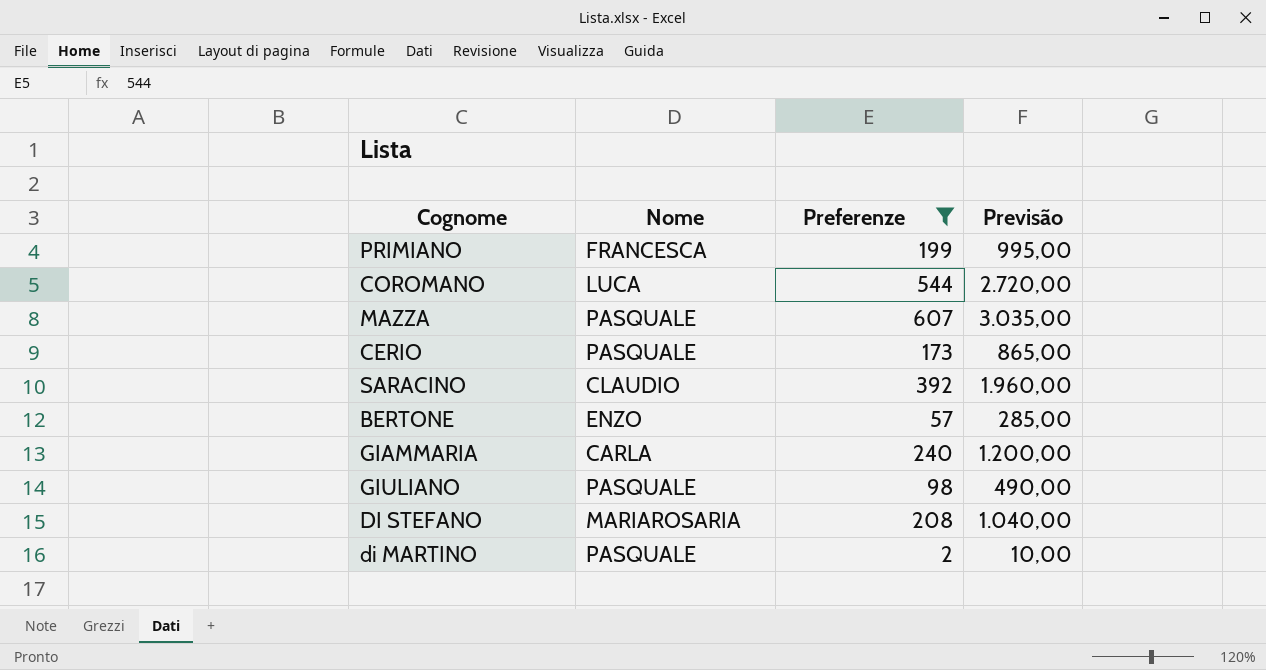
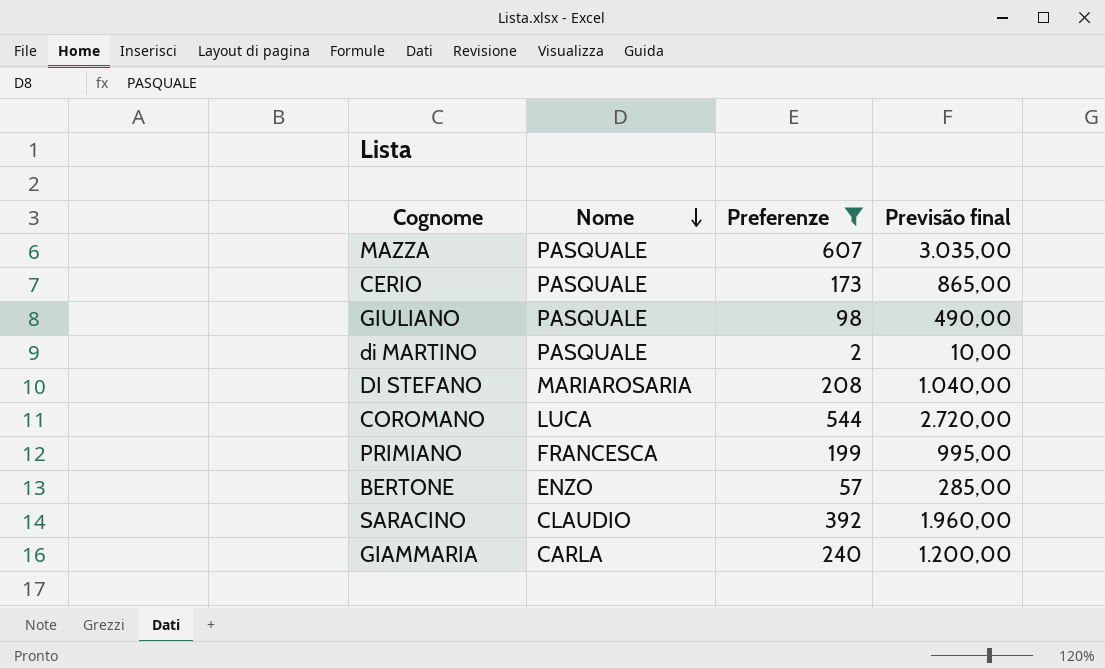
row order: none -> Nome descending
column name: Previsão -> Previsão final

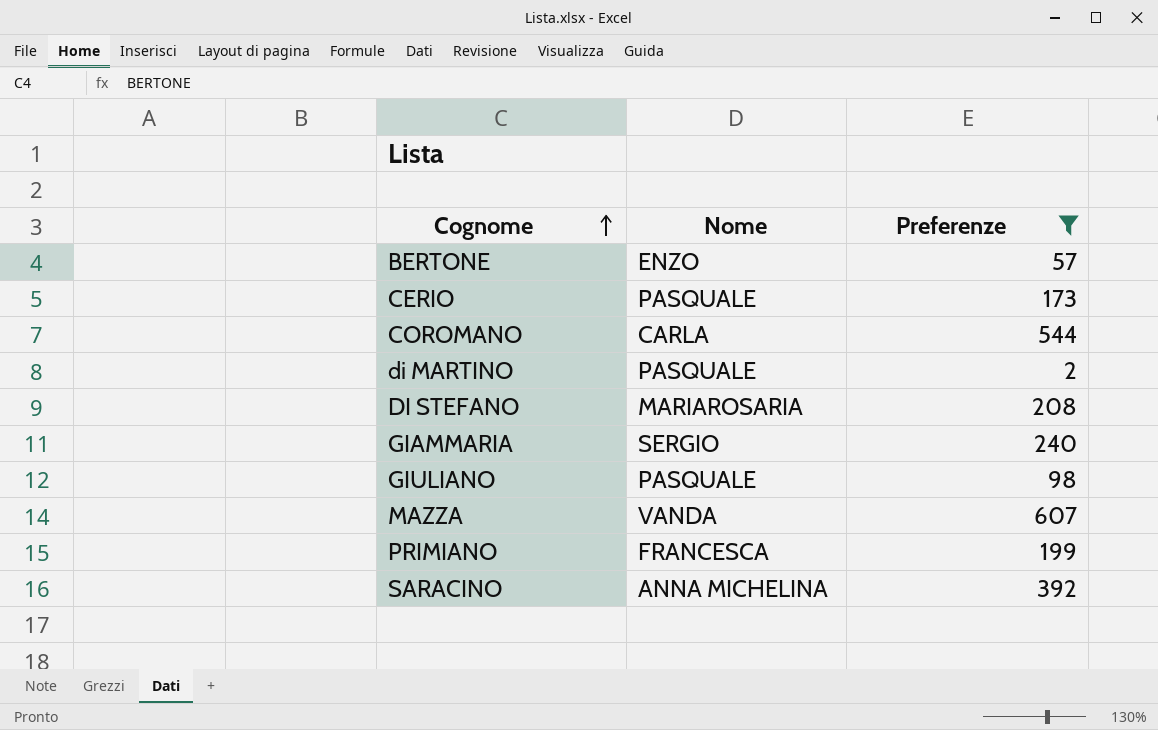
row order: Nome descending -> Cognome ascending
column Previsão final | formula: [Preferenze] * 5 -> none
COROMANO | Nome: LUCA -> CARLA
GIAMMARIA | Nome: CARLA -> SERGIO
MAZZA | Nome: PASQUALE -> VANDA
SARACINO | Nome: CLAUDIO -> ANNA MICHELINA

